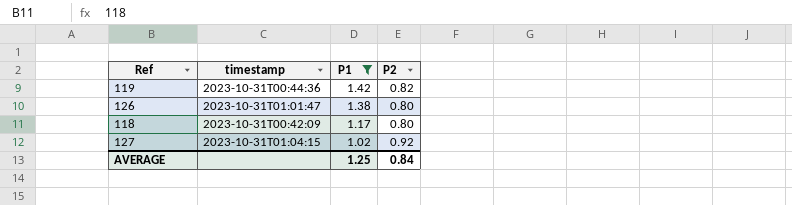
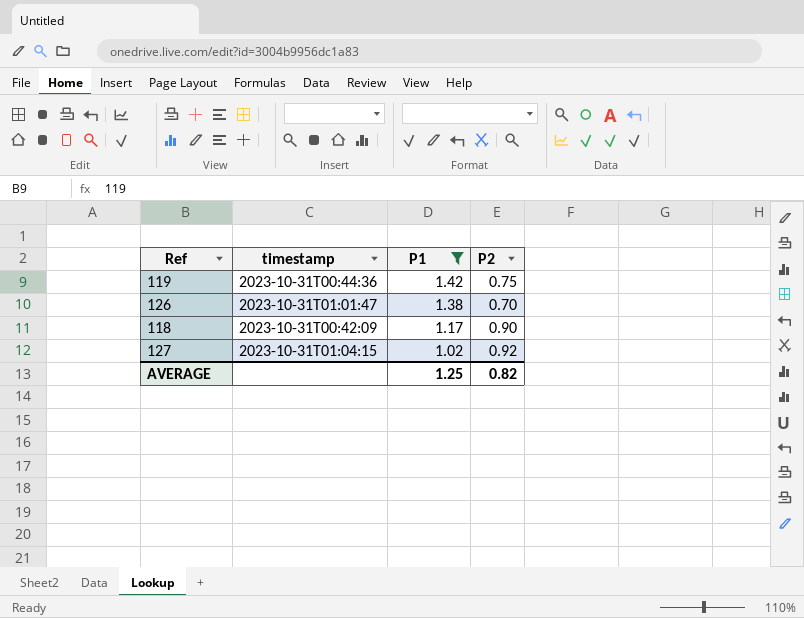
119 | P2: 0.82 -> 0.75
126 | P2: 0.80 -> 0.70
118 | P2: 0.80 -> 0.90
AVERAGE | P2: 0.84 -> 0.82

